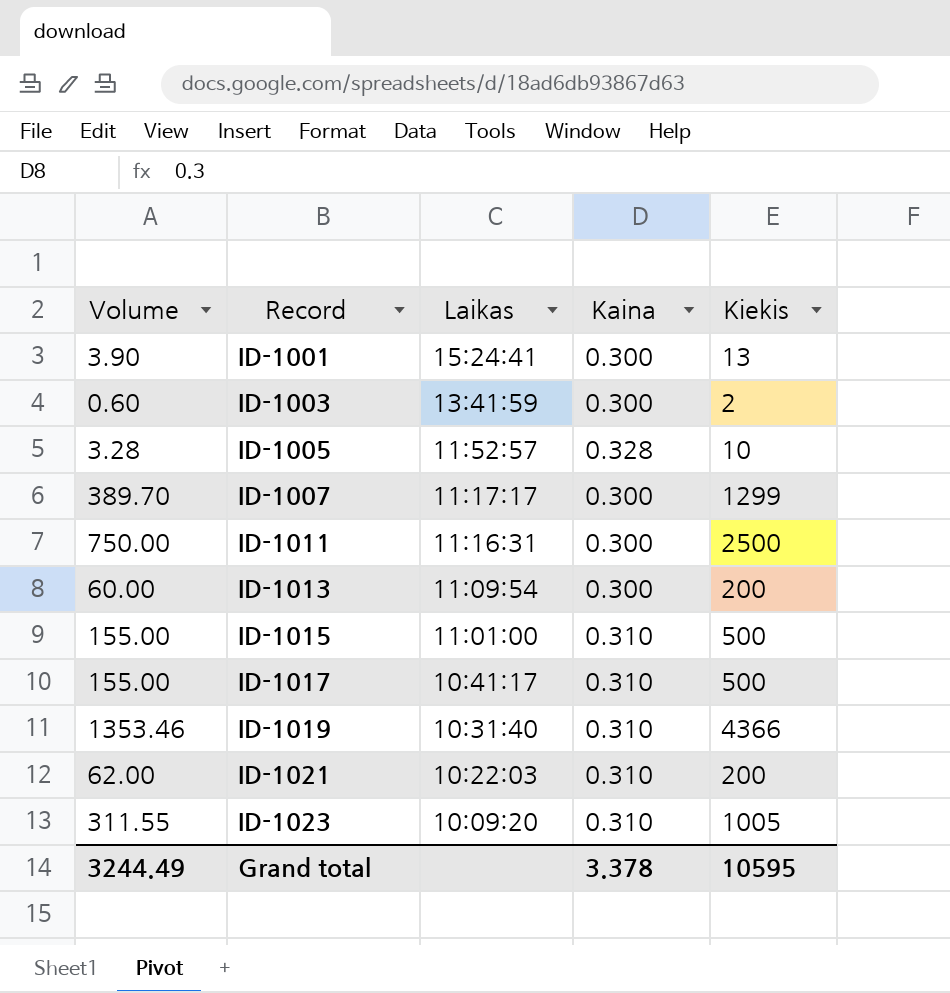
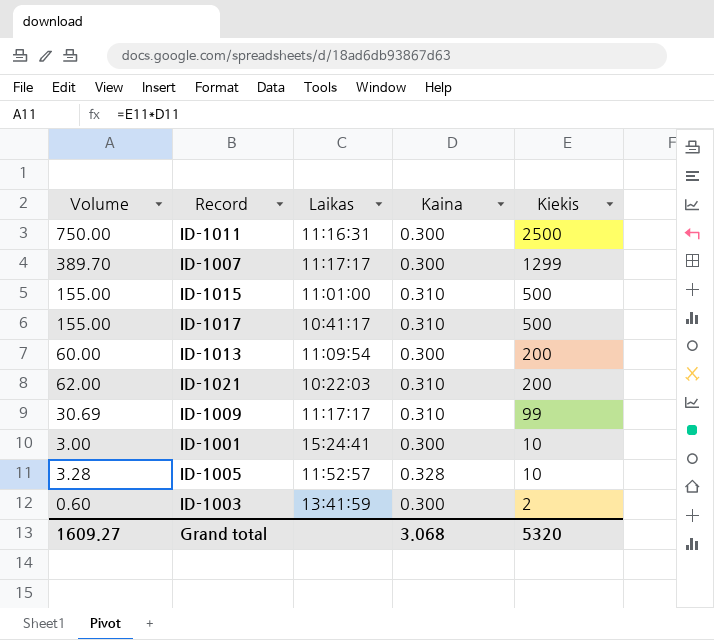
row order: Record ascending -> Kiekis descending
row ID-1019: 1353.46 | 10:31:40 | 0.310 | 4366 -> none
row ID-1023: 311.55 | 10:09:20 | 0.310 | 1005 -> none
row ID-1009: none -> 30.69 | 11:17:17 | 0.310 | 99
ID-1001 | Volume: 3.90 -> 3.00
ID-1001 | Kiekis: 13 -> 10
Grand total | Volume: 3244.49 -> 1609.27
Grand total | Kaina: 3.378 -> 3.068
Grand total | Kiekis: 10595 -> 5320

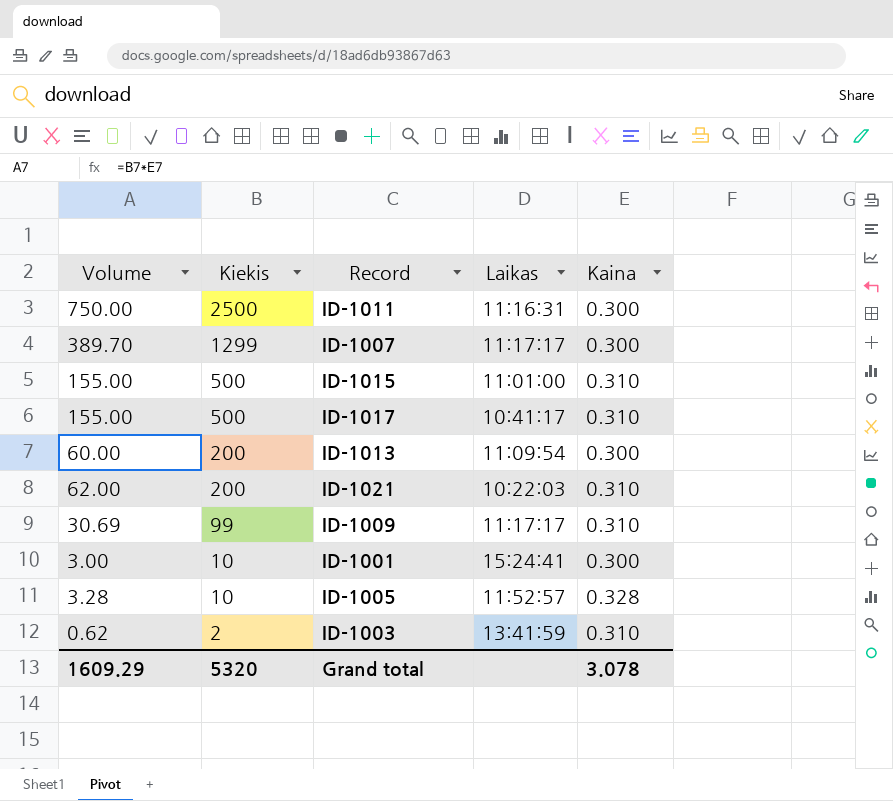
column Kiekis | position: 5 -> 2
ID-1003 | Volume: 0.60 -> 0.62
ID-1003 | Kaina: 0.300 -> 0.310
Grand total | Volume: 1609.27 -> 1609.29
Grand total | Kaina: 3.068 -> 3.078

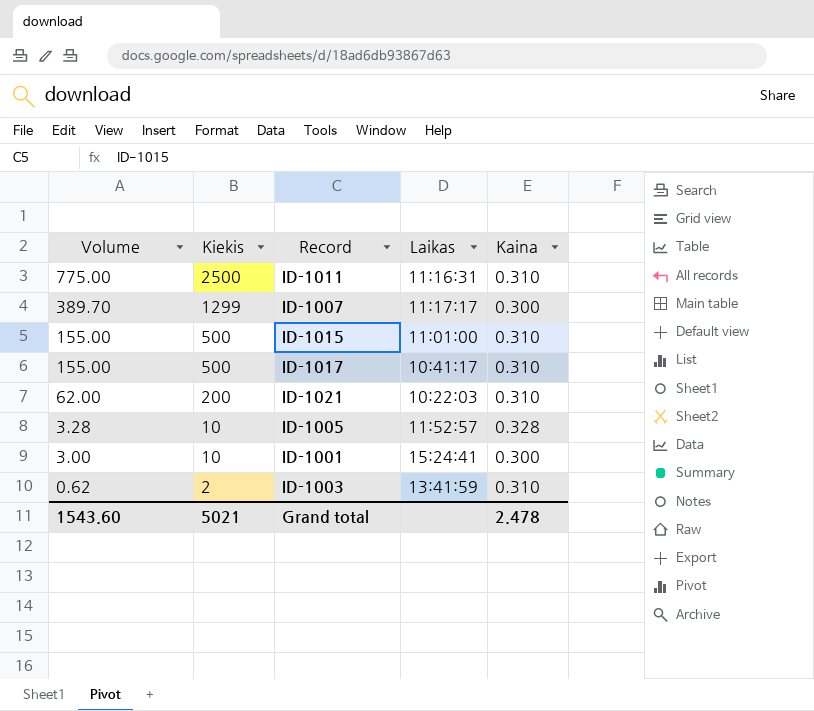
row order: Kiekis descending -> Volume descending
row ID-1013: 60.00 | 200 | 11:09:54 | 0.300 -> none
row ID-1009: 30.69 | 99 | 11:17:17 | 0.310 -> none
ID-1011 | Volume: 750.00 -> 775.00
ID-1011 | Kaina: 0.300 -> 0.310
Grand total | Volume: 1609.29 -> 1543.60
Grand total | Kiekis: 5320 -> 5021
Grand total | Kaina: 3.078 -> 2.478

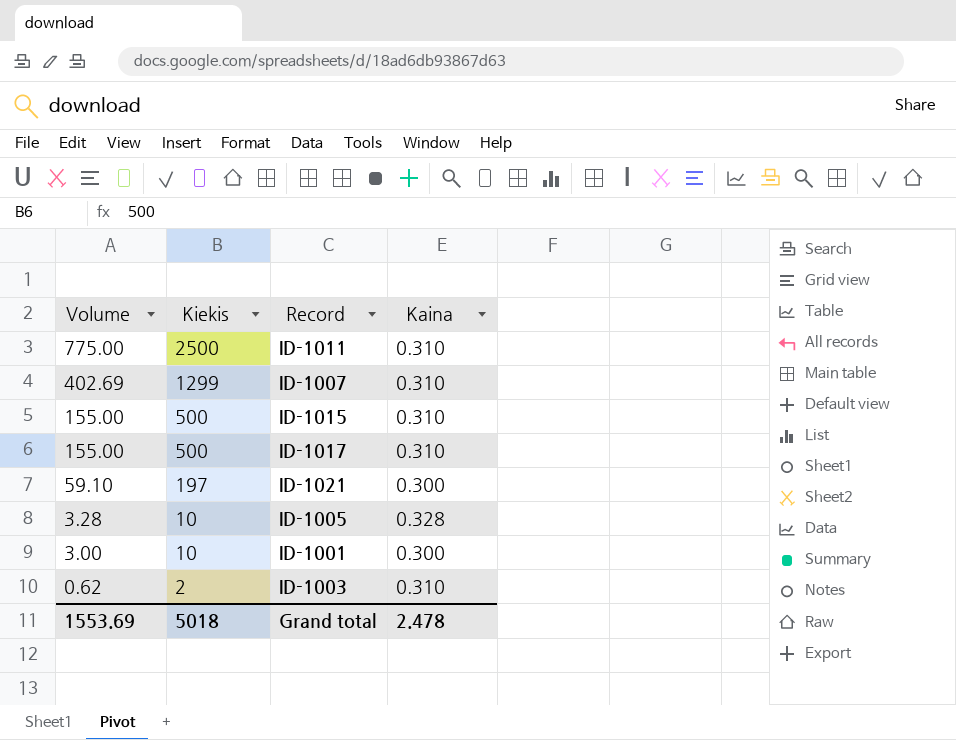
column Laikas | position: 4 -> none
ID-1007 | Volume: 389.70 -> 402.69
ID-1007 | Kaina: 0.300 -> 0.310
ID-1021 | Volume: 62.00 -> 59.10
ID-1021 | Kiekis: 200 -> 197
ID-1021 | Kaina: 0.310 -> 0.300
Grand total | Volume: 1543.60 -> 1553.69
Grand total | Kiekis: 5021 -> 5018

